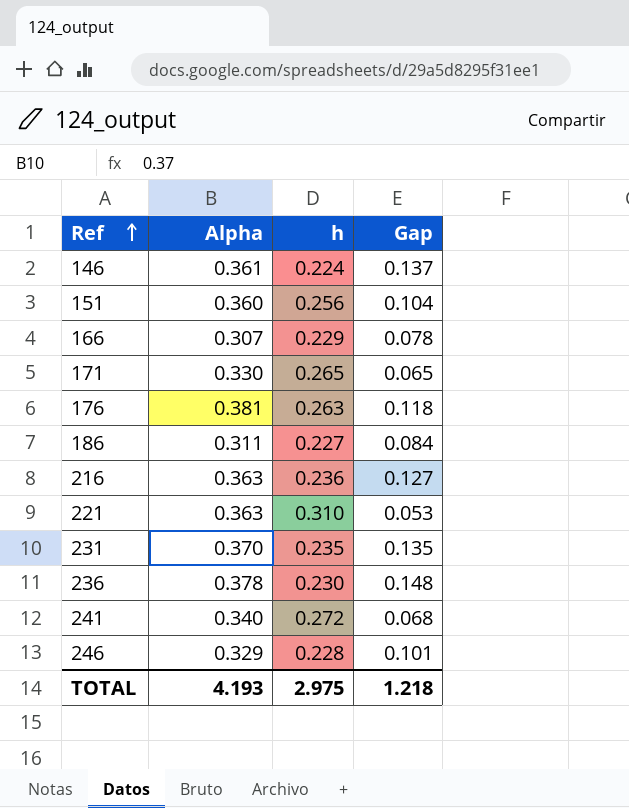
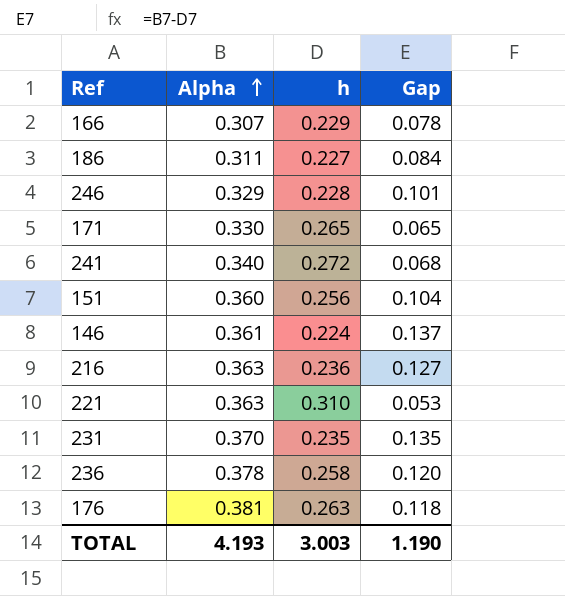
row order: Ref ascending -> Alpha ascending
236 | h: 0.230 -> 0.258
236 | Gap: 0.148 -> 0.120
TOTAL | h: 2.975 -> 3.003
TOTAL | Gap: 1.218 -> 1.190

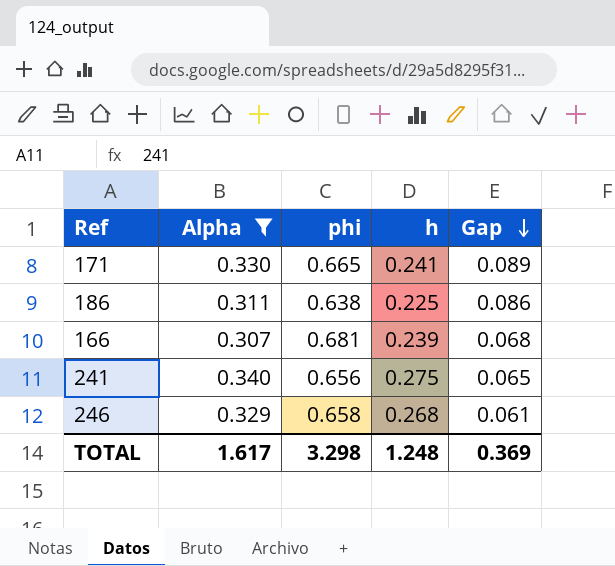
filter: none -> Alpha <= 0.340
row order: Alpha ascending -> Gap descending
column phi | position: none -> 3
171 | h: 0.265 -> 0.241
171 | Gap: 0.065 -> 0.089
186 | h: 0.227 -> 0.225
186 | Gap: 0.084 -> 0.086
166 | h: 0.229 -> 0.239
166 | Gap: 0.078 -> 0.068
241 | h: 0.272 -> 0.275
241 | Gap: 0.068 -> 0.065
246 | h: 0.228 -> 0.268
246 | Gap: 0.101 -> 0.061
TOTAL | Alpha: 4.193 -> 1.617
TOTAL | h: 3.003 -> 1.248
TOTAL | Gap: 1.190 -> 0.369

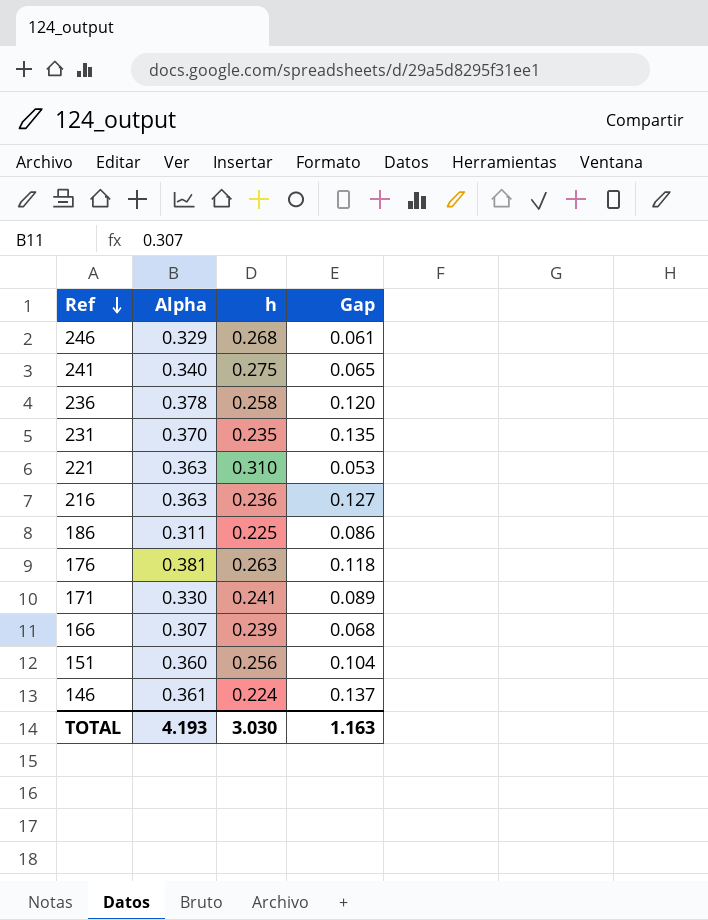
filter: Alpha <= 0.340 -> none
row order: Gap descending -> Ref descending
column phi | position: 3 -> none
TOTAL | Alpha: 1.617 -> 4.193
TOTAL | h: 1.248 -> 3.030
TOTAL | Gap: 0.369 -> 1.163

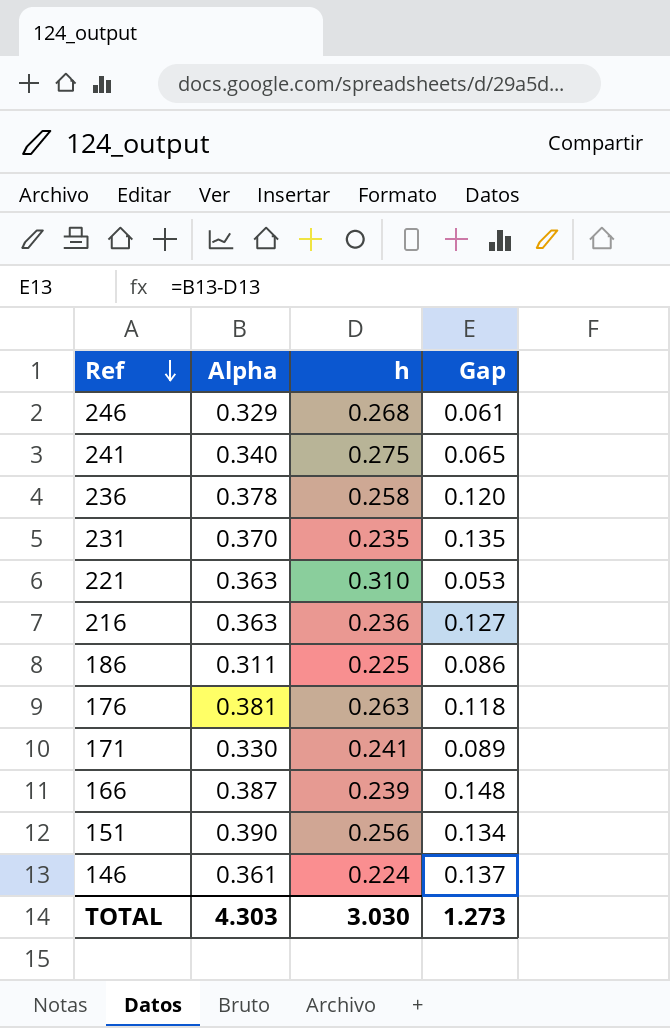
166 | Alpha: 0.307 -> 0.387
166 | Gap: 0.068 -> 0.148
151 | Alpha: 0.360 -> 0.390
151 | Gap: 0.104 -> 0.134
TOTAL | Alpha: 4.193 -> 4.303
TOTAL | Gap: 1.163 -> 1.273

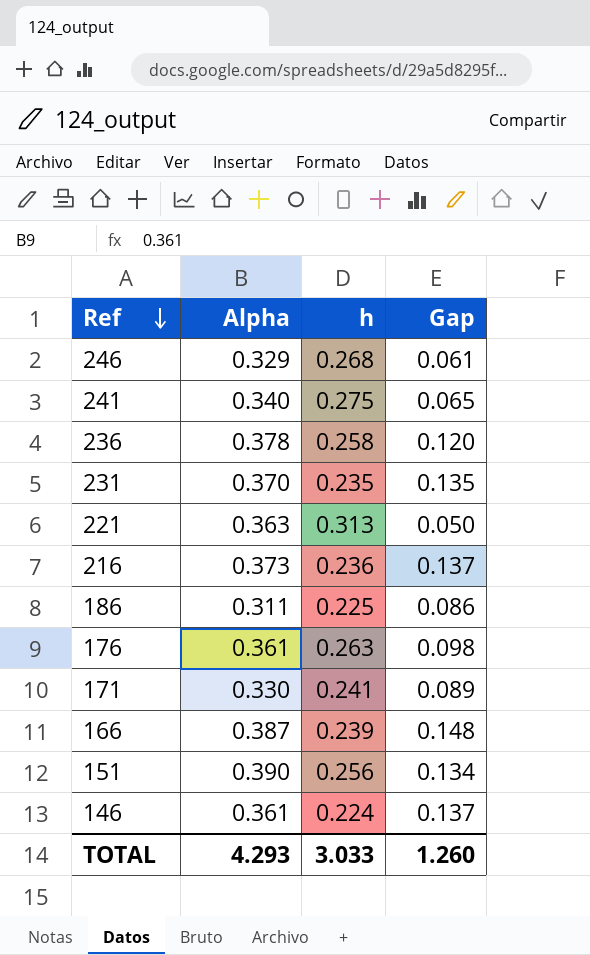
221 | h: 0.310 -> 0.313
221 | Gap: 0.053 -> 0.050
216 | Alpha: 0.363 -> 0.373
216 | Gap: 0.127 -> 0.137
176 | Alpha: 0.381 -> 0.361
176 | Gap: 0.118 -> 0.098
TOTAL | Alpha: 4.303 -> 4.293
TOTAL | h: 3.030 -> 3.033
TOTAL | Gap: 1.273 -> 1.260

